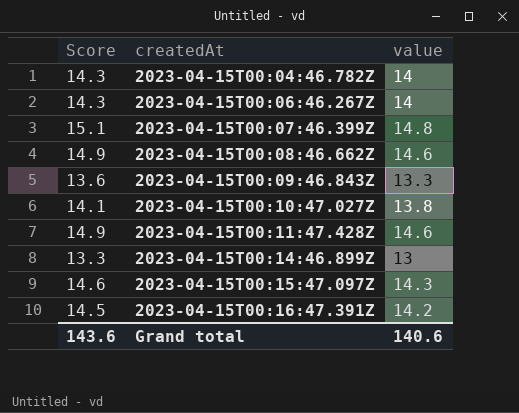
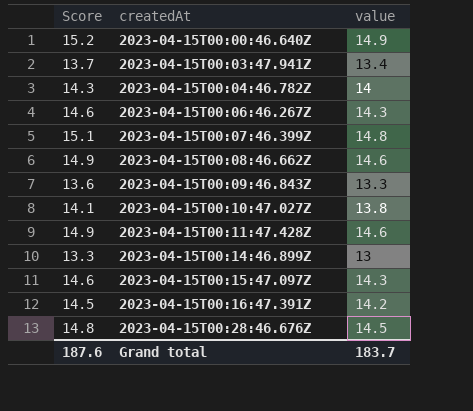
row 2023-04-15T00:00:46.640Z: none -> 15.2 | 14.9
row 2023-04-15T00:03:47.941Z: none -> 13.7 | 13.4
2023-04-15T00:06:46.267Z | Score: 14.3 -> 14.6
2023-04-15T00:06:46.267Z | value: 14 -> 14.3
row 2023-04-15T00:28:46.676Z: none -> 14.8 | 14.5
Grand total | Score: 143.6 -> 187.6
Grand total | value: 140.6 -> 183.7

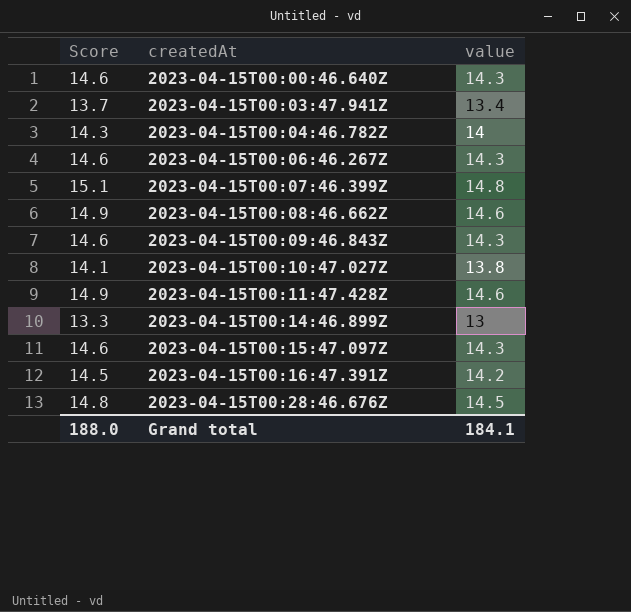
2023-04-15T00:00:46.640Z | Score: 15.2 -> 14.6
2023-04-15T00:00:46.640Z | value: 14.9 -> 14.3
2023-04-15T00:09:46.843Z | Score: 13.6 -> 14.6
2023-04-15T00:09:46.843Z | value: 13.3 -> 14.3
Grand total | Score: 187.6 -> 188.0
Grand total | value: 183.7 -> 184.1

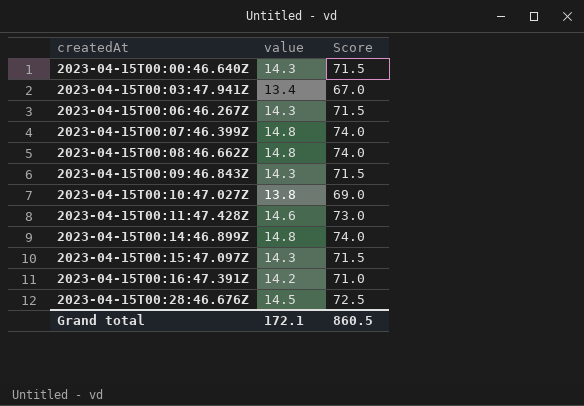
column Score | formula: [value] * 1.02 -> [value] * 5
column Score | position: 1 -> 3
row 2023-04-15T00:04:46.782Z: 14.3 | 14 -> none
2023-04-15T00:08:46.662Z | value: 14.6 -> 14.8
2023-04-15T00:14:46.899Z | value: 13 -> 14.8
Grand total | value: 184.1 -> 172.1
Grand total | Score: 188.0 -> 860.5

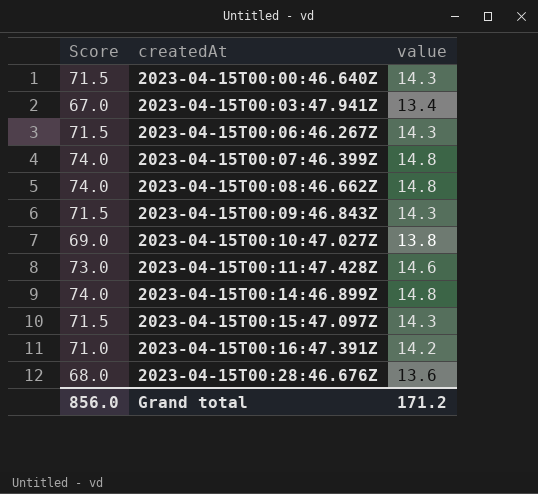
column Score | position: 3 -> 1
2023-04-15T00:28:46.676Z | Score: 72.5 -> 68.0
2023-04-15T00:28:46.676Z | value: 14.5 -> 13.6
Grand total | Score: 860.5 -> 856.0
Grand total | value: 172.1 -> 171.2

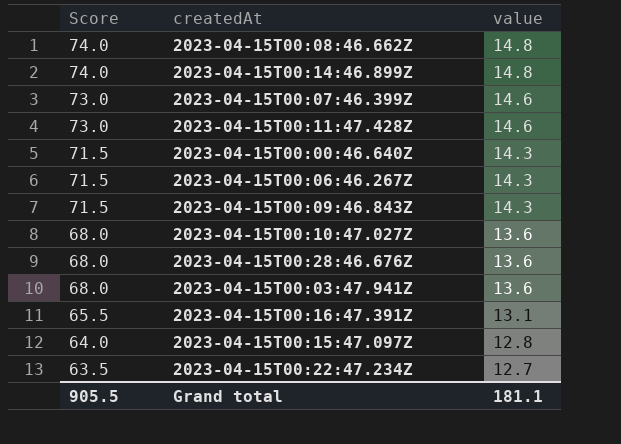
row order: createdAt ascending -> Score descending
2023-04-15T00:07:46.399Z | Score: 74.0 -> 73.0
2023-04-15T00:07:46.399Z | value: 14.8 -> 14.6
2023-04-15T00:10:47.027Z | Score: 69.0 -> 68.0
2023-04-15T00:10:47.027Z | value: 13.8 -> 13.6
2023-04-15T00:03:47.941Z | Score: 67.0 -> 68.0
2023-04-15T00:03:47.941Z | value: 13.4 -> 13.6
2023-04-15T00:16:47.391Z | Score: 71.0 -> 65.5
2023-04-15T00:16:47.391Z | value: 14.2 -> 13.1
2023-04-15T00:15:47.097Z | Score: 71.5 -> 64.0
2023-04-15T00:15:47.097Z | value: 14.3 -> 12.8
row 2023-04-15T00:22:47.234Z: none -> 63.5 | 12.7
Grand total | Score: 856.0 -> 905.5
Grand total | value: 171.2 -> 181.1

